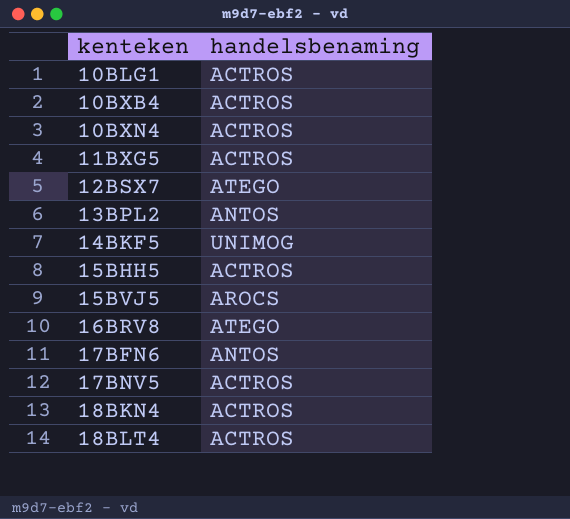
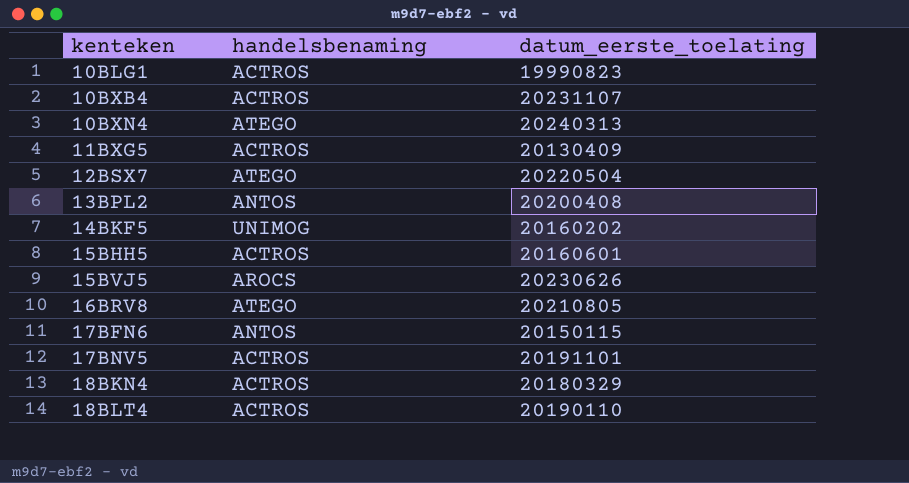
column datum_eerste_toelating | position: none -> 3
10BXN4 | handelsbenaming: ACTROS -> ATEGO

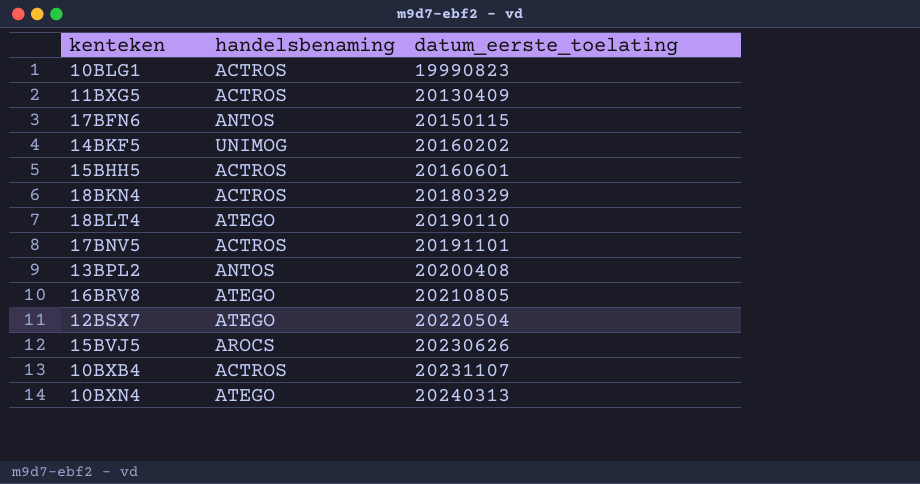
row order: kenteken ascending -> datum_eerste_toelating ascending
18BLT4 | handelsbenaming: ACTROS -> ATEGO

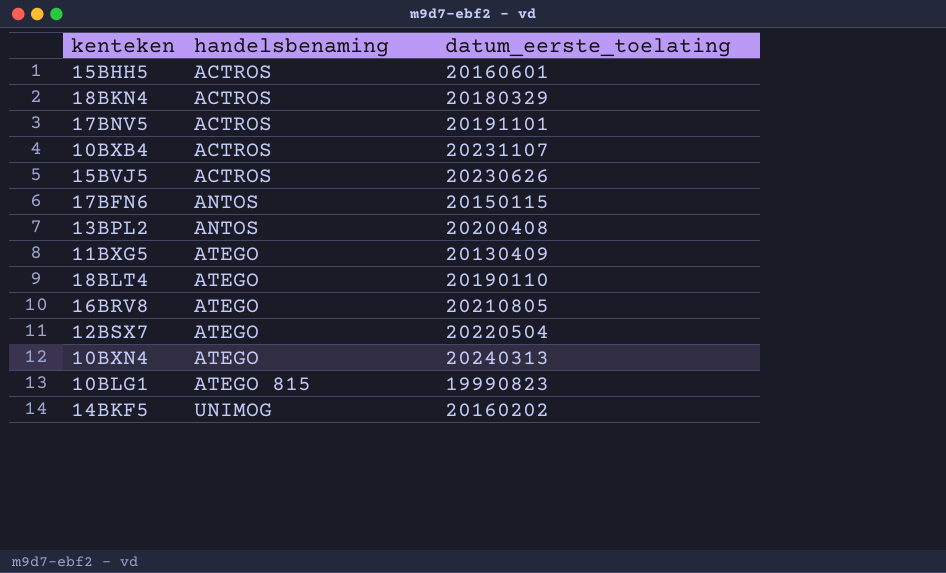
row order: datum_eerste_toelating ascending -> handelsbenaming ascending
15BVJ5 | handelsbenaming: AROCS -> ACTROS
11BXG5 | handelsbenaming: ACTROS -> ATEGO
10BLG1 | handelsbenaming: ACTROS -> ATEGO 815

